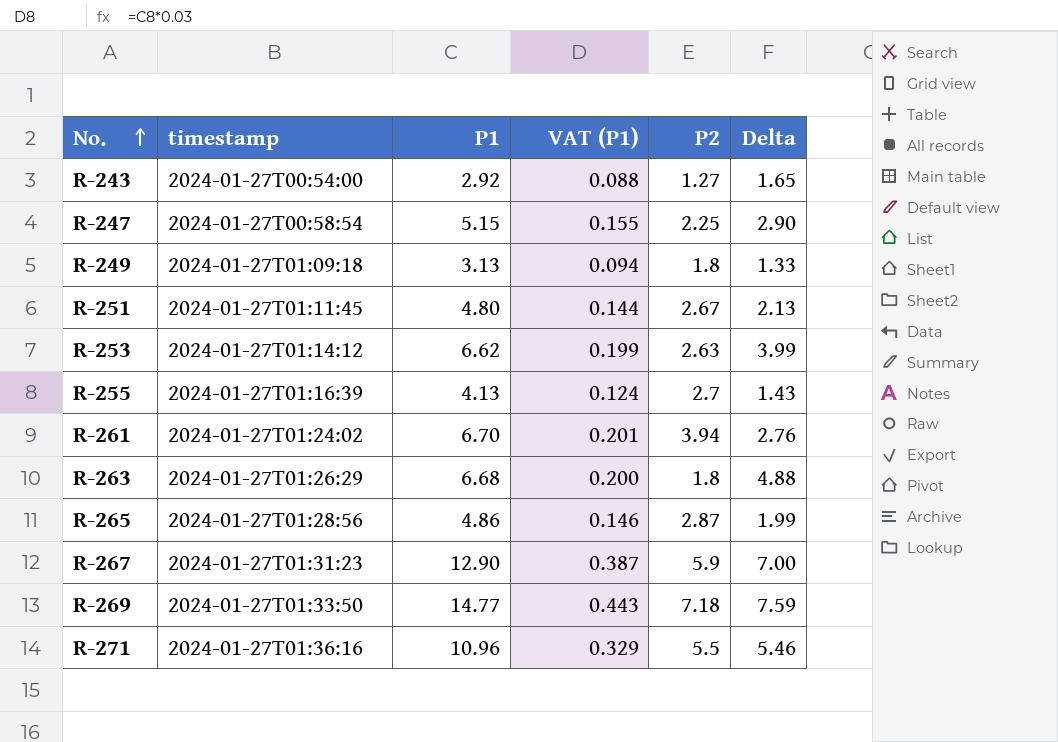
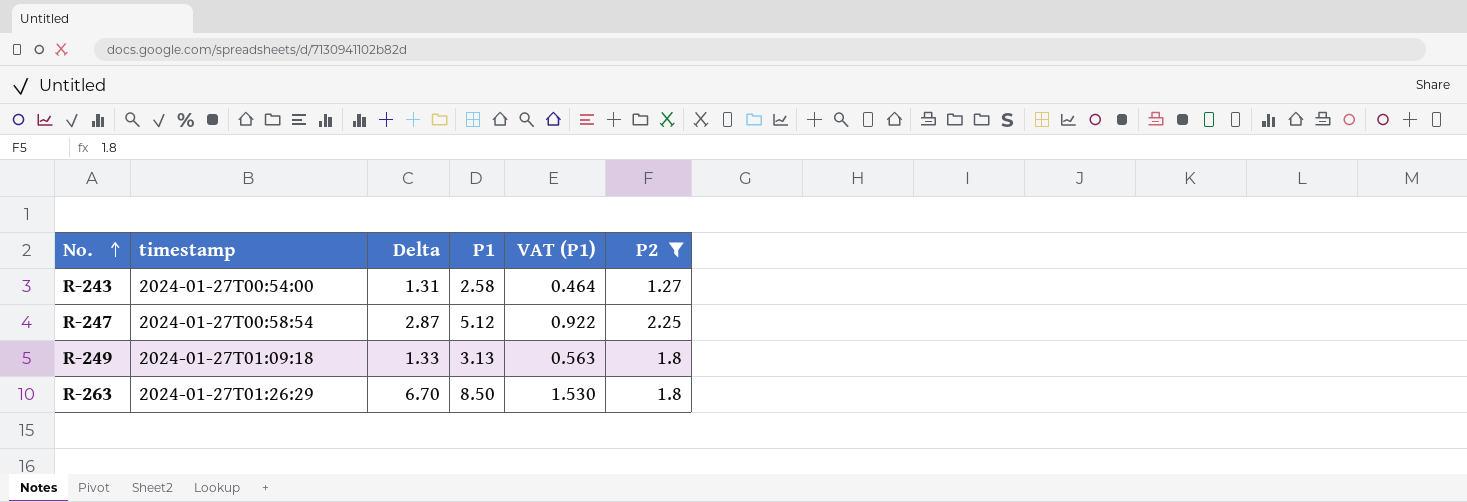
filter: none -> P2 <= 2.25
column Delta | position: 6 -> 3
column VAT (P1) | formula: [P1] * 0.03 -> [P1] * 0.18
R-243 | Delta: 1.65 -> 1.31
R-243 | P1: 2.92 -> 2.58
R-247 | Delta: 2.90 -> 2.87
R-247 | P1: 5.15 -> 5.12
R-263 | Delta: 4.88 -> 6.70
R-263 | P1: 6.68 -> 8.50

